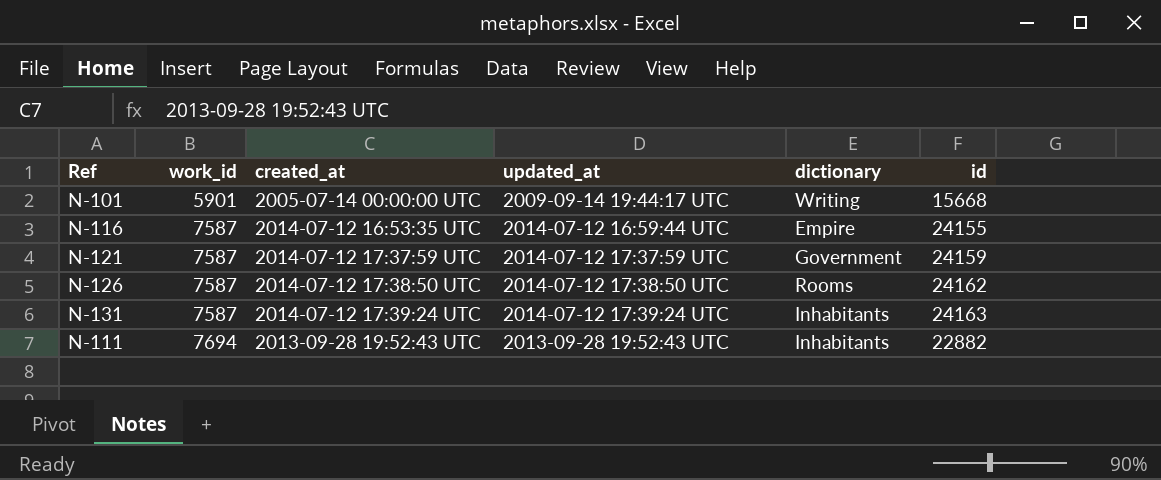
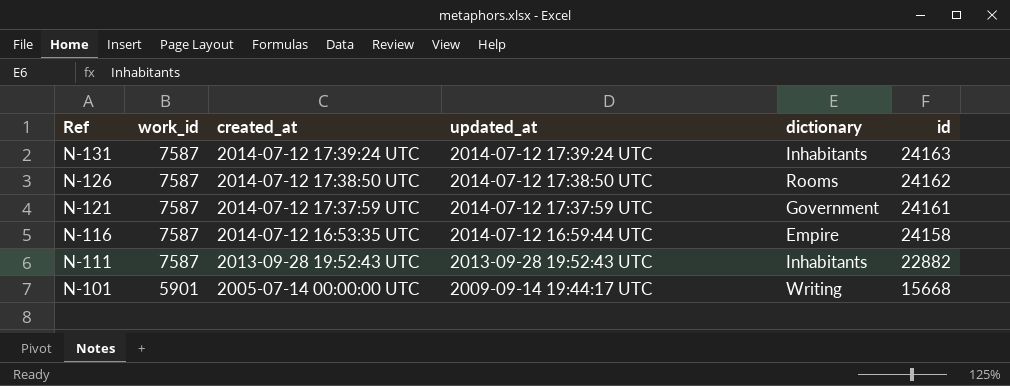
row order: work_id ascending -> Ref descending
N-121 | id: 24159 -> 24161
N-116 | id: 24155 -> 24158
N-111 | work_id: 7694 -> 7587

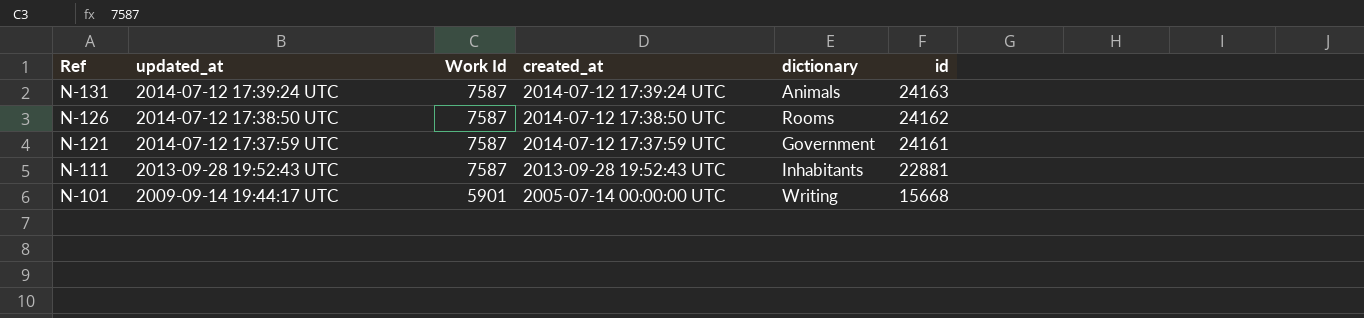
column updated_at | position: 4 -> 2
column name: work_id -> Work Id
row N-116: 7587 | 2014-07-12 16:53:35 UTC | 2014-07-12 16:59:44 UTC | Empire | 24158 -> none
N-131 | dictionary: Inhabitants -> Animals
N-111 | id: 22882 -> 22881

